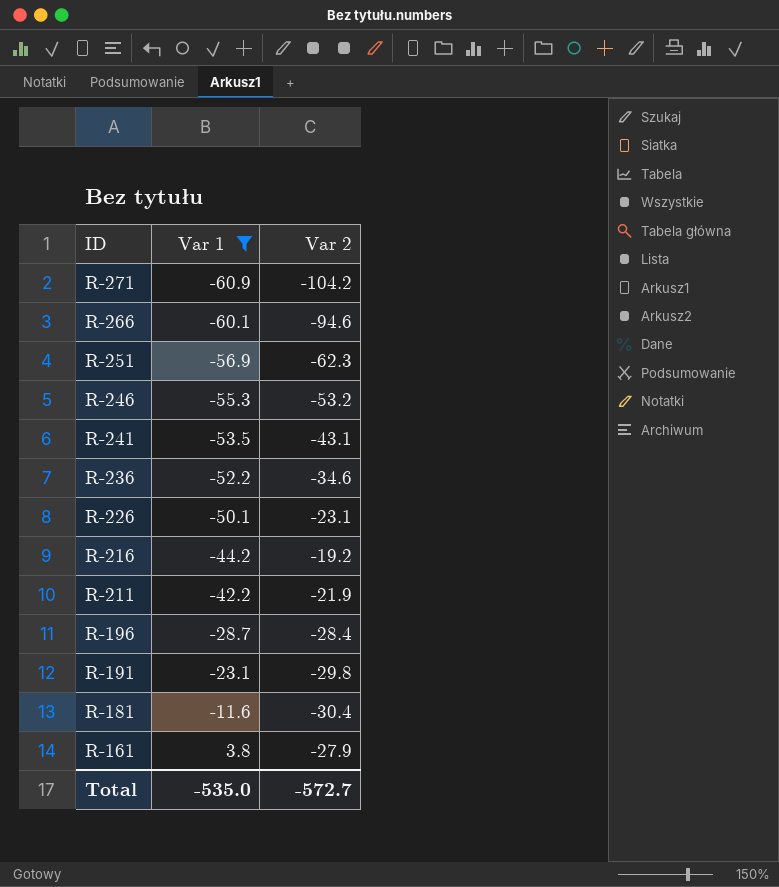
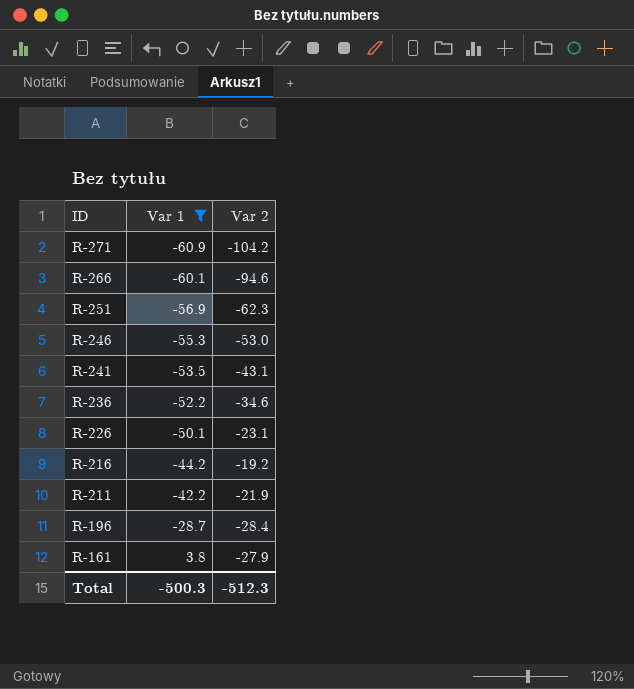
row R-191: -23.1 | -29.8 -> none
row R-181: -11.6 | -30.4 -> none
R-246 | Var 2: -53.2 -> -53.0
Total | Var 1: -535.0 -> -500.3
Total | Var 2: -572.7 -> -512.3

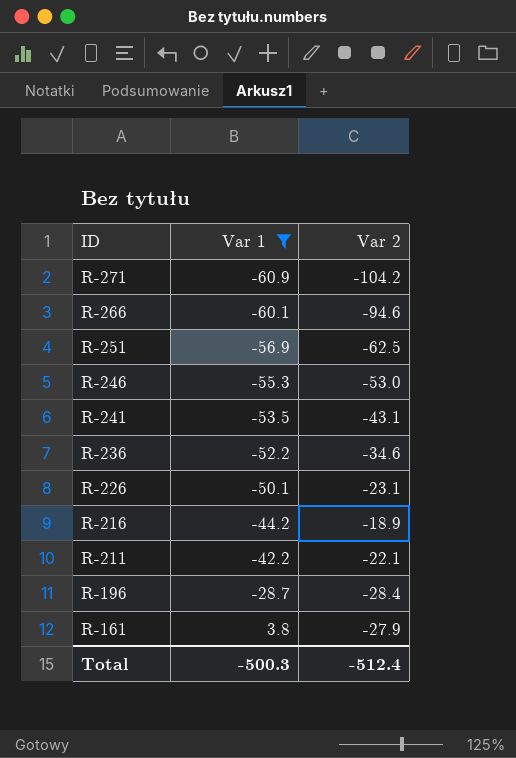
R-251 | Var 2: -62.3 -> -62.5
R-216 | Var 2: -19.2 -> -18.9
R-211 | Var 2: -21.9 -> -22.1
Total | Var 2: -512.3 -> -512.4

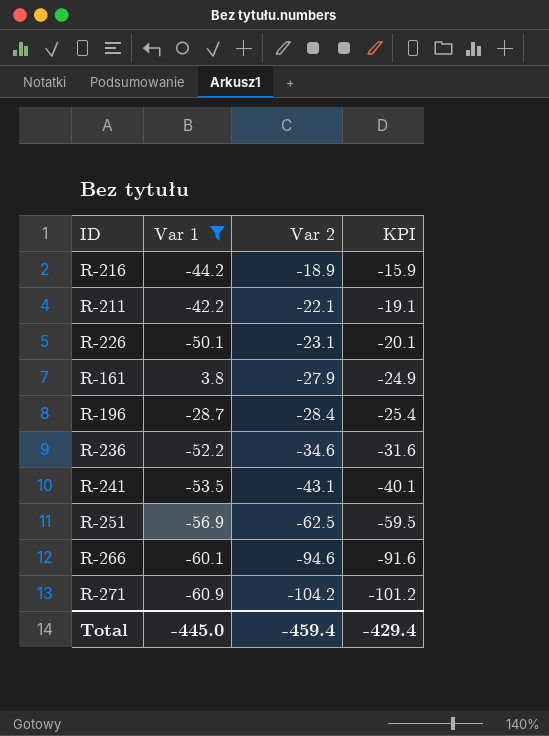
row order: ID descending -> Var 2 descending
column KPI | formula: none -> [Var 2] + 3
row R-246: -55.3 | -53.0 -> none
Total | Var 1: -500.3 -> -445.0
Total | Var 2: -512.4 -> -459.4

